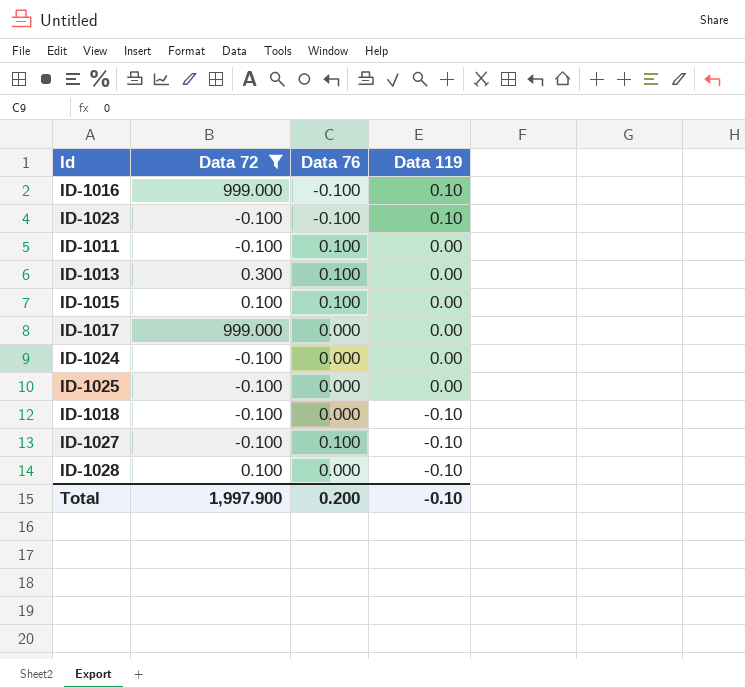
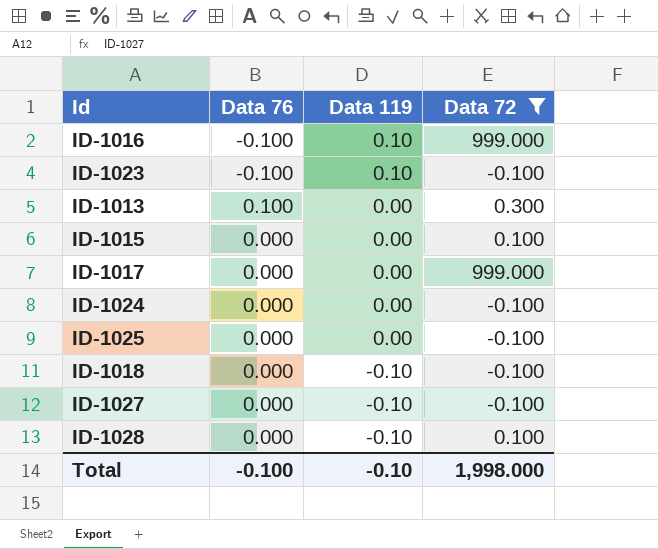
column Data 72 | position: 2 -> 4
row ID-1011: -0.100 | 0.100 | 0.00 -> none
ID-1015 | Data 76: 0.100 -> 0.000
ID-1027 | Data 76: 0.100 -> 0.000
Total | Data 76: 0.200 -> -0.100
Total | Data 72: 1,997.900 -> 1,998.000

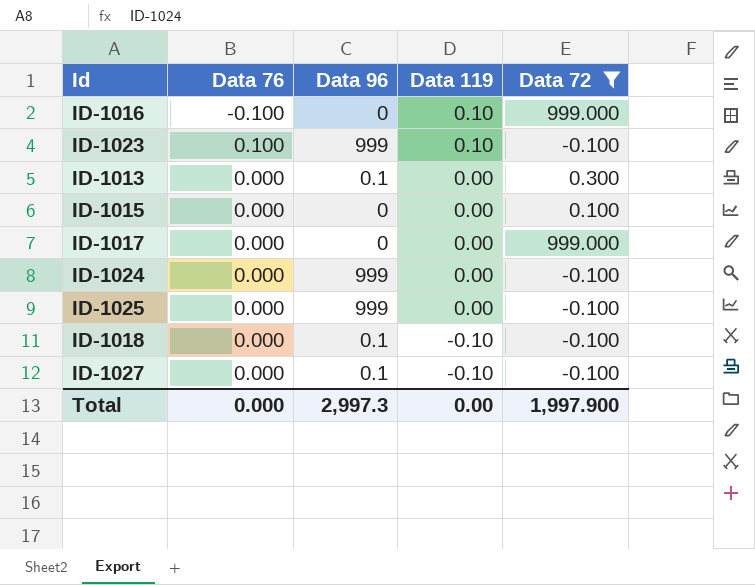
column Data 96 | position: none -> 3
row ID-1028: 0.000 | -0.10 | 0.100 -> none
ID-1023 | Data 76: -0.100 -> 0.100
ID-1013 | Data 76: 0.100 -> 0.000
Total | Data 76: -0.100 -> 0.000
Total | Data 119: -0.10 -> 0.00
Total | Data 72: 1,998.000 -> 1,997.900

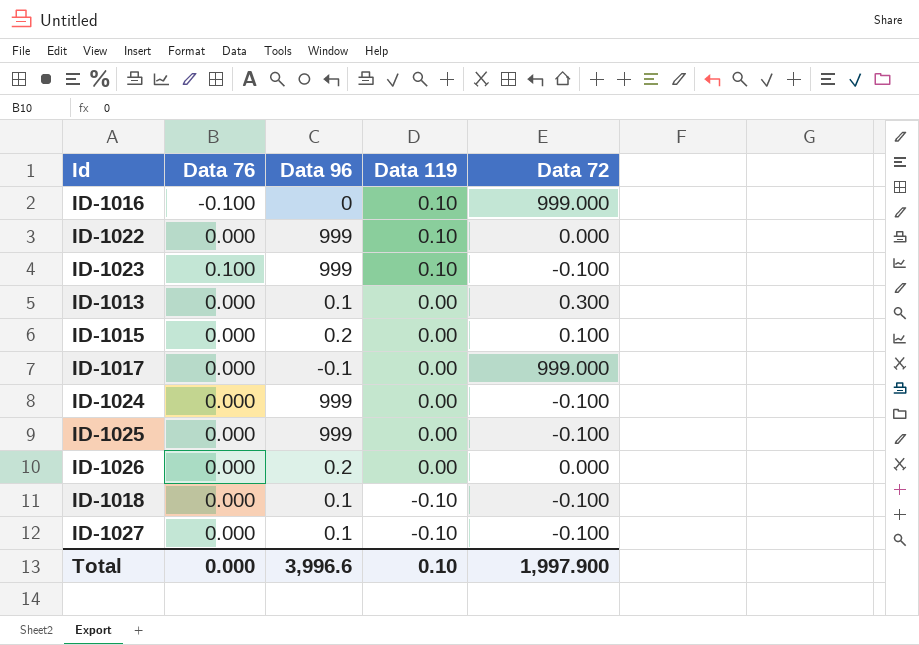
filter: Data 72 != 0.000 -> none
ID-1015 | Data 96: 0 -> 0.2
ID-1017 | Data 96: 0 -> -0.1
Total | Data 96: 2,997.3 -> 3,996.6
Total | Data 119: 0.00 -> 0.10

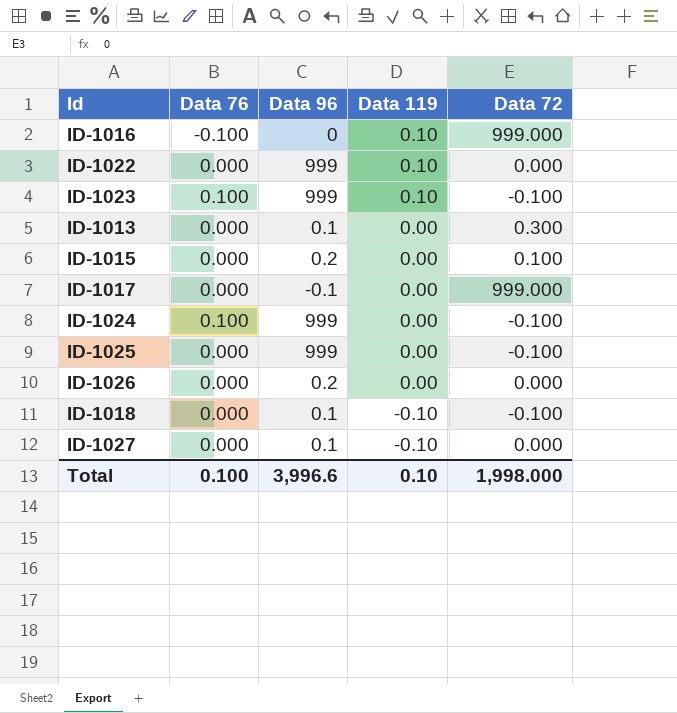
ID-1024 | Data 76: 0.000 -> 0.100
ID-1027 | Data 72: -0.100 -> 0.000
Total | Data 76: 0.000 -> 0.100
Total | Data 72: 1,997.900 -> 1,998.000

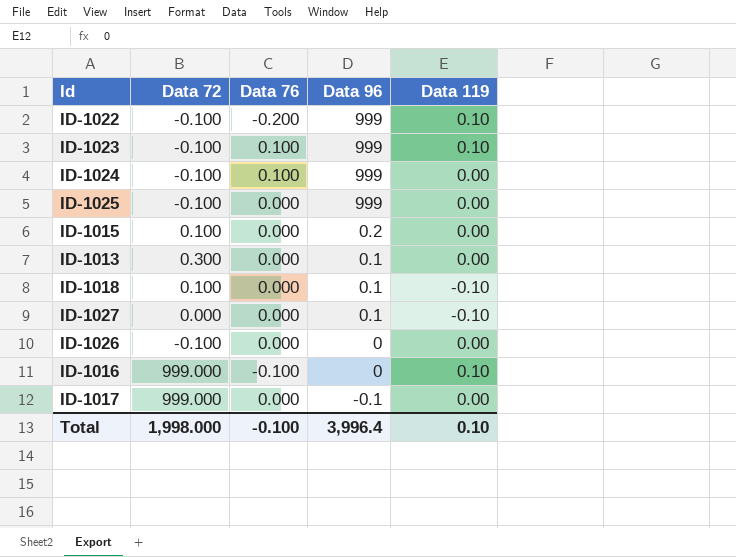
row order: Data 119 descending -> Data 96 descending
column Data 72 | position: 5 -> 2
ID-1022 | Data 72: 0.000 -> -0.100
ID-1022 | Data 76: 0.000 -> -0.200
ID-1018 | Data 72: -0.100 -> 0.100
ID-1026 | Data 72: 0.000 -> -0.100
ID-1026 | Data 96: 0.2 -> 0
Total | Data 76: 0.100 -> -0.100
Total | Data 96: 3,996.6 -> 3,996.4

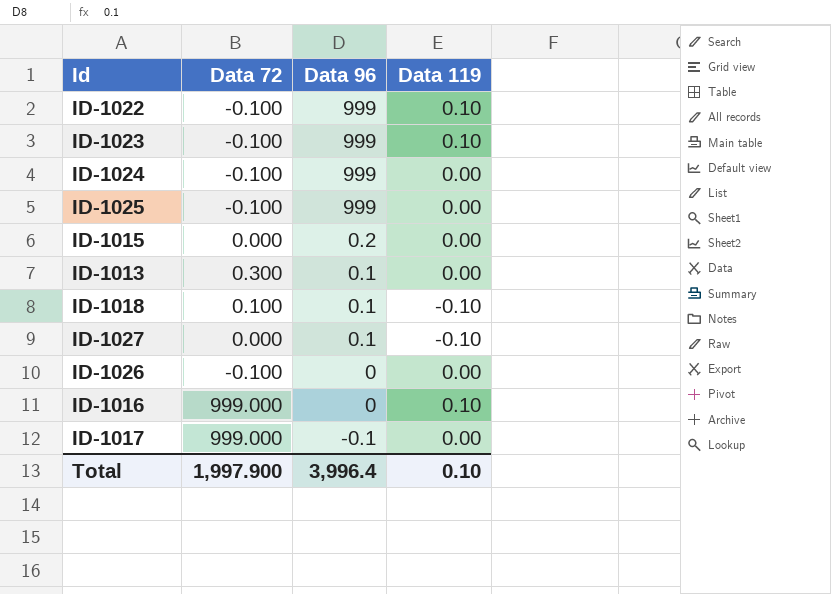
column Data 76 | position: 3 -> none
ID-1015 | Data 72: 0.100 -> 0.000
Total | Data 72: 1,998.000 -> 1,997.900

